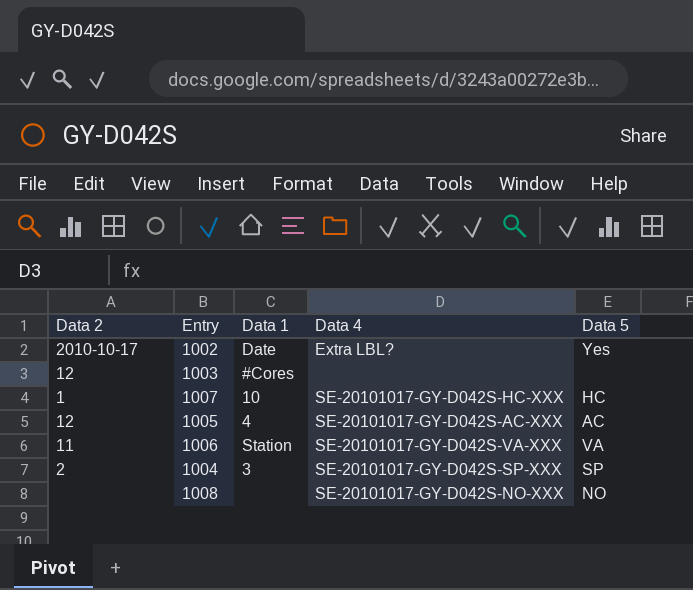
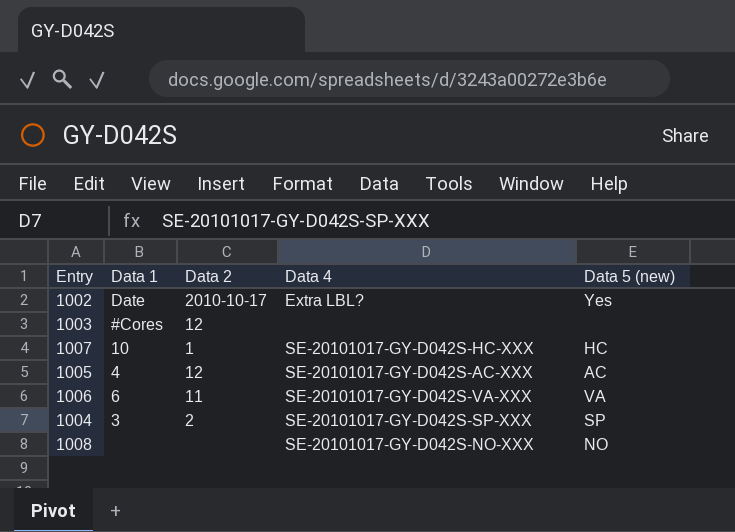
column Data 2 | position: 1 -> 3
column name: Data 5 -> Data 5 (new)
1006 | Data 1: Station -> 6

